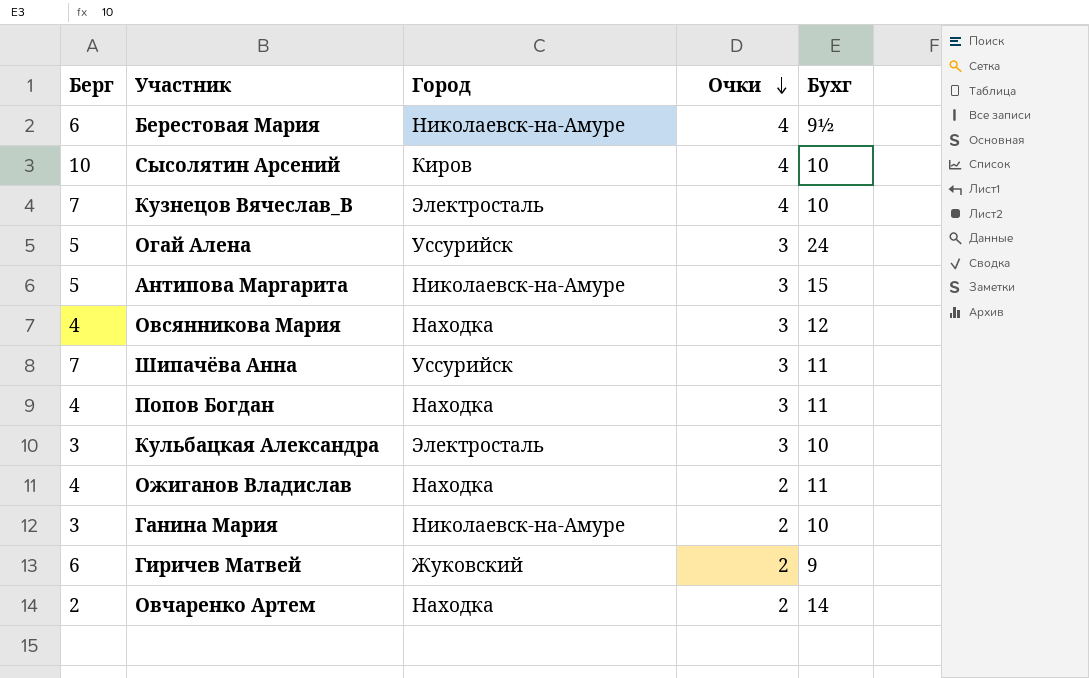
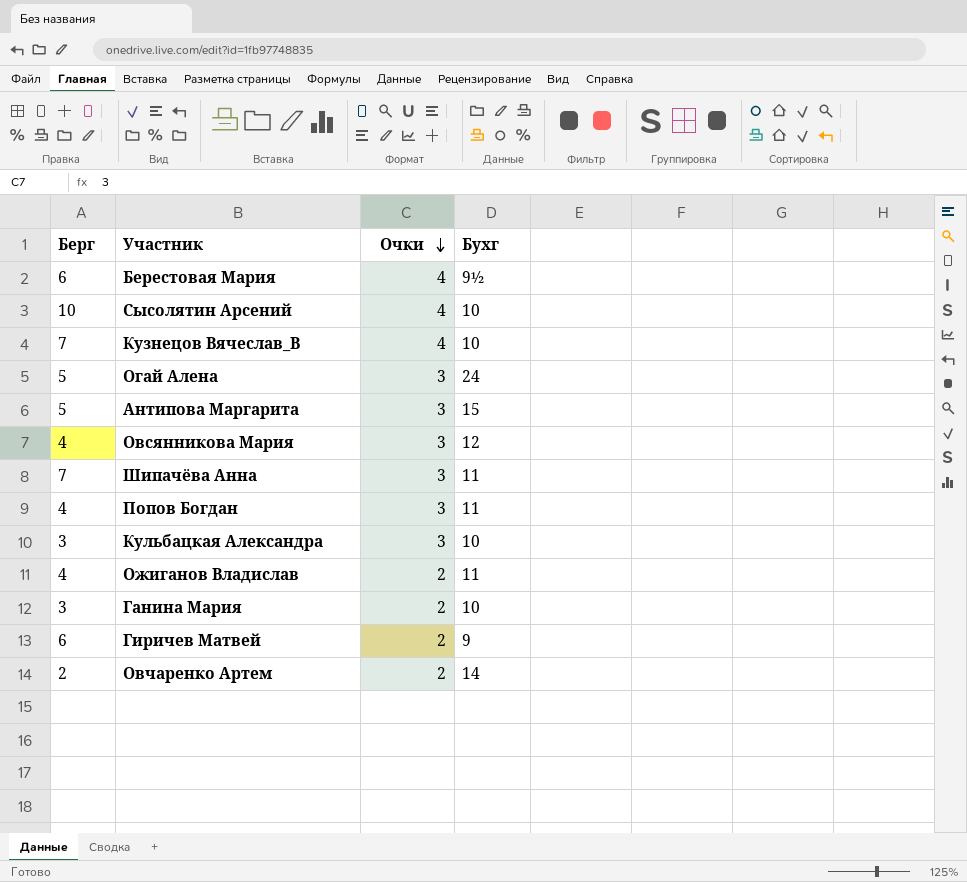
column Город | position: 3 -> none

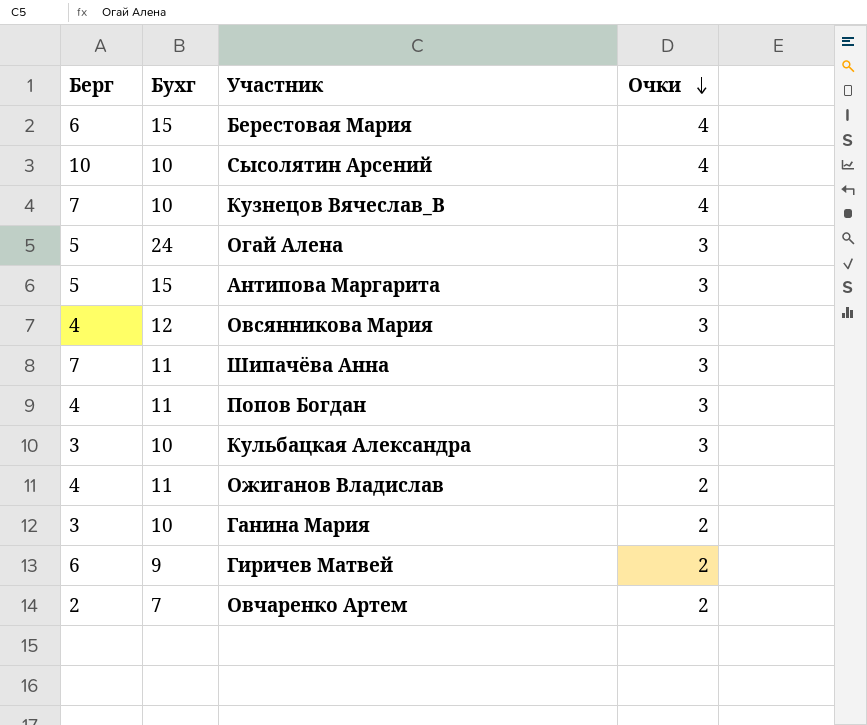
column Бухг | position: 4 -> 2
Берестовая Мария | Бухг: 9½ -> 15
Овчаренко Артем | Бухг: 14 -> 7

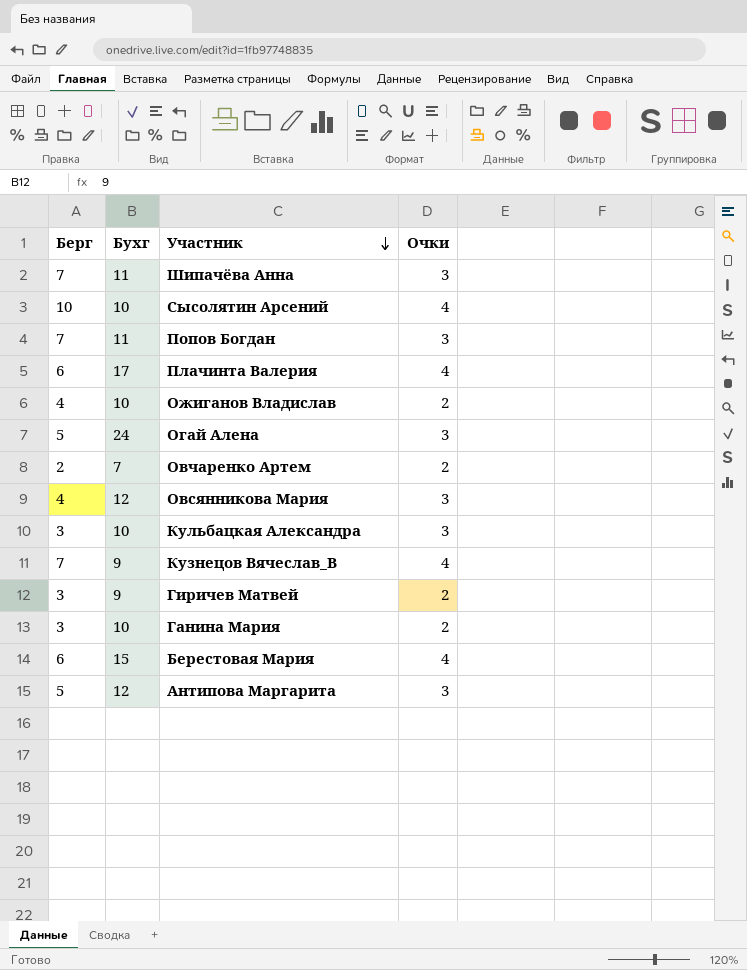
row order: Очки descending -> Участник descending
Попов Богдан | Берг: 4 -> 7
row Плачинта Валерия: none -> 6 | 17 | 4
Ожиганов Владислав | Бухг: 11 -> 10
Кузнецов Вячеслав_В | Бухг: 10 -> 9
Гиричев Матвей | Берг: 6 -> 3
Антипова Маргарита | Бухг: 15 -> 12

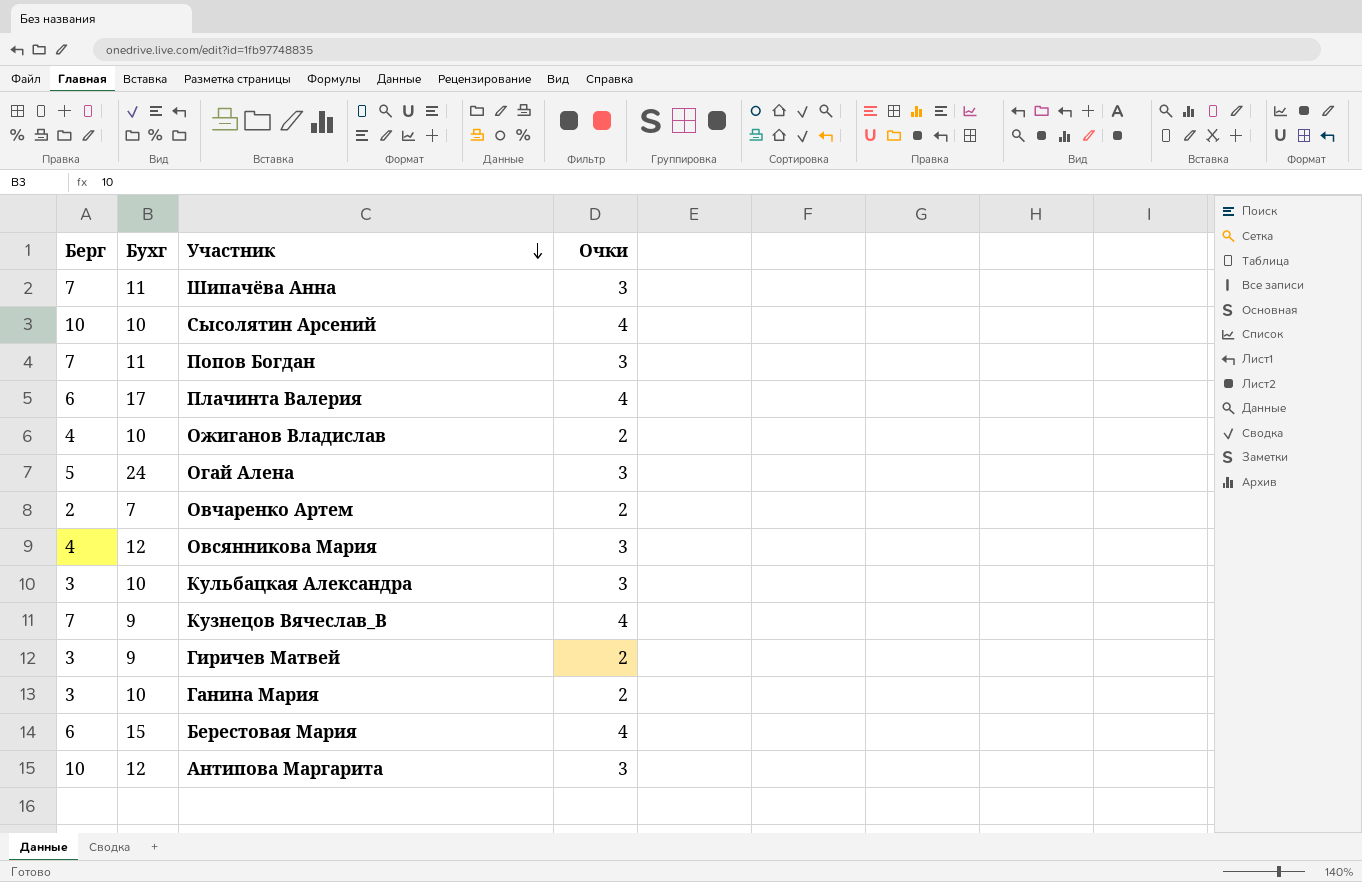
Антипова Маргарита | Берг: 5 -> 10

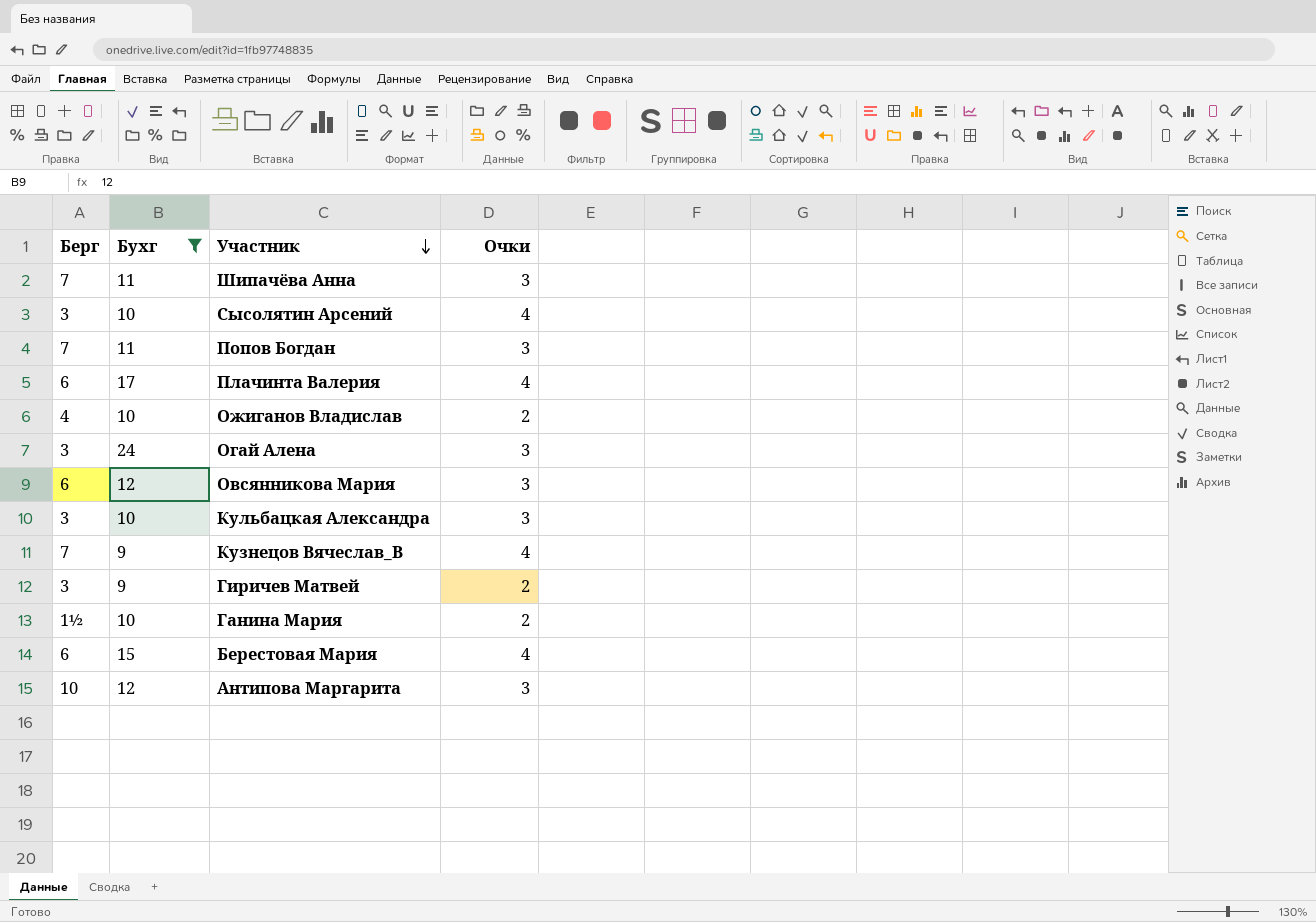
filter: none -> Бухг != 7
Сысолятин Арсений | Берг: 10 -> 3
Огай Алена | Берг: 5 -> 3
Овсянникова Мария | Берг: 4 -> 6
Ганина Мария | Берг: 3 -> 1½

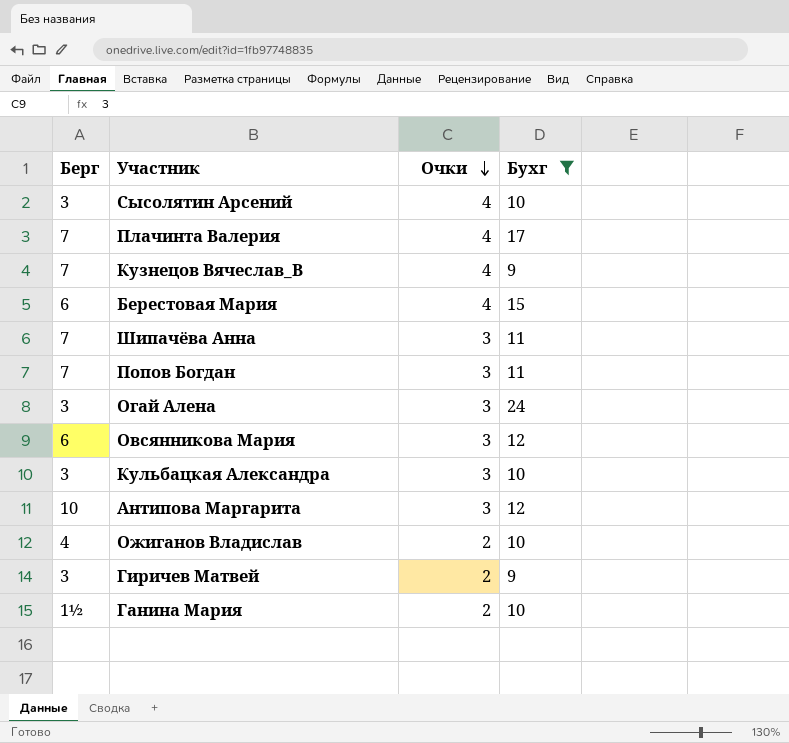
row order: Участник descending -> Очки descending
column Бухг | position: 2 -> 4
Плачинта Валерия | Берг: 6 -> 7

